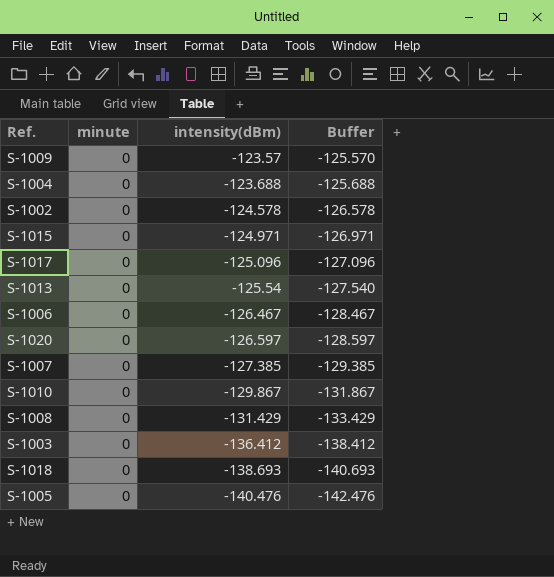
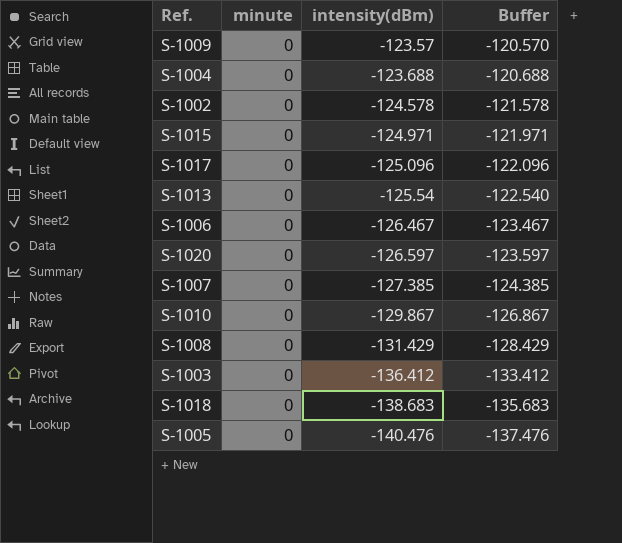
column Buffer | formula: [intensity(dBm)] - 2 -> [intensity(dBm)] + 3
S-1018 | intensity(dBm): -138.693 -> -138.683

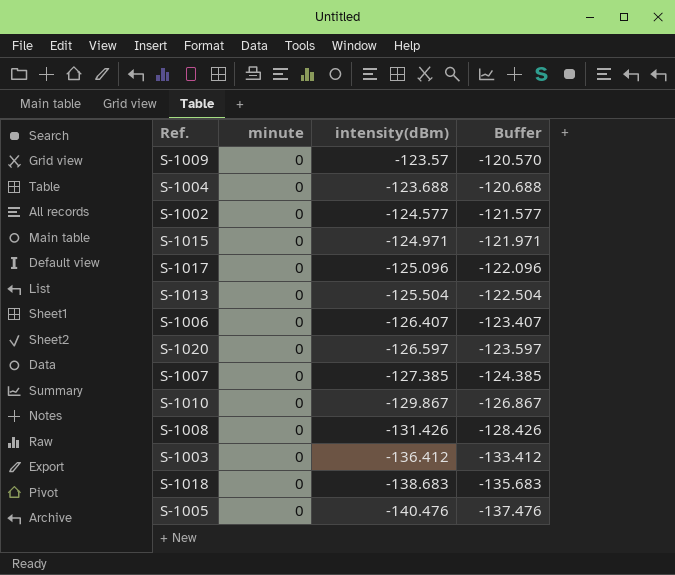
S-1002 | intensity(dBm): -124.578 -> -124.577
S-1002 | Buffer: -121.578 -> -121.577
S-1013 | intensity(dBm): -125.54 -> -125.504
S-1013 | Buffer: -122.540 -> -122.504
S-1006 | intensity(dBm): -126.467 -> -126.407
S-1006 | Buffer: -123.467 -> -123.407
S-1008 | intensity(dBm): -131.429 -> -131.426
S-1008 | Buffer: -128.429 -> -128.426

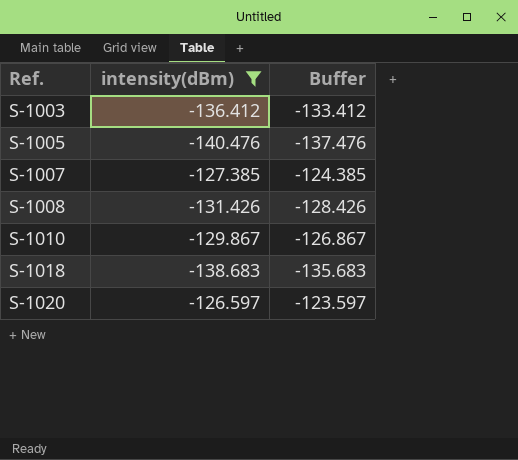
filter: none -> intensity(dBm) <= -126.597
row order: intensity(dBm) descending -> Ref. ascending
column minute | position: 2 -> none

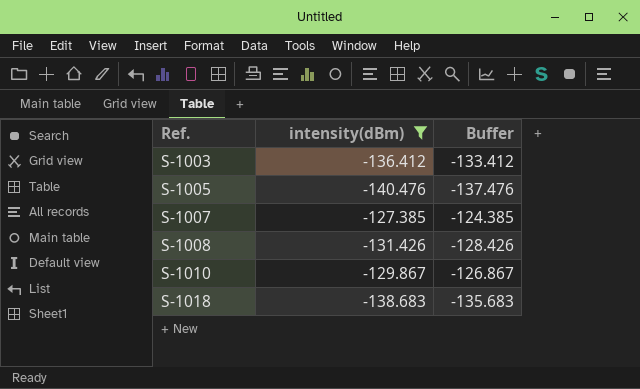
row S-1020: -126.597 | -123.597 -> none

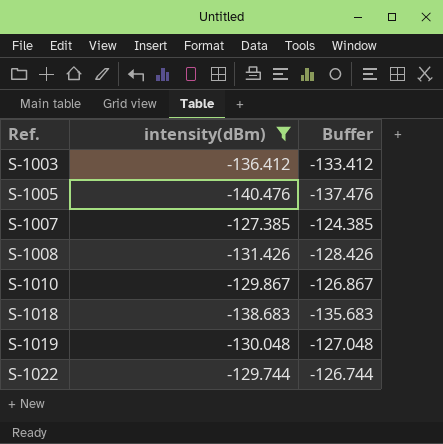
row S-1019: none -> -130.048 | -127.048
row S-1022: none -> -129.744 | -126.744

